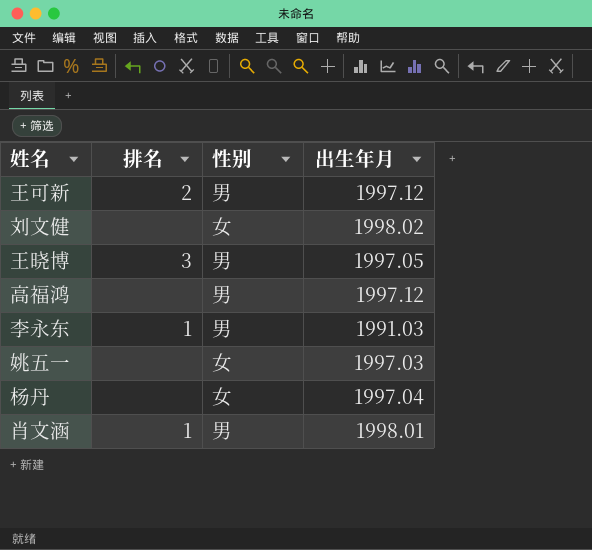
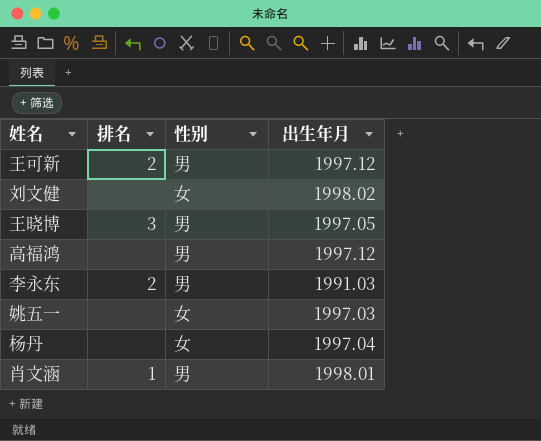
李永东 | 排名: 1 -> 2

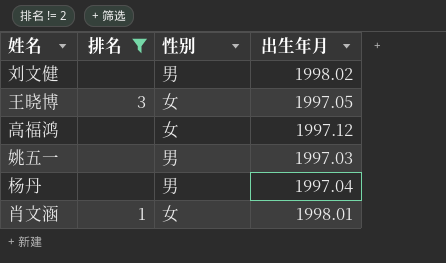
filter: none -> 排名 != 2
刘文健 | 性别: 女 -> 男
王晓博 | 性别: 男 -> 女
高福鸿 | 性别: 男 -> 女
姚五一 | 性别: 女 -> 男
杨丹 | 性别: 女 -> 男
肖文涵 | 性别: 男 -> 女

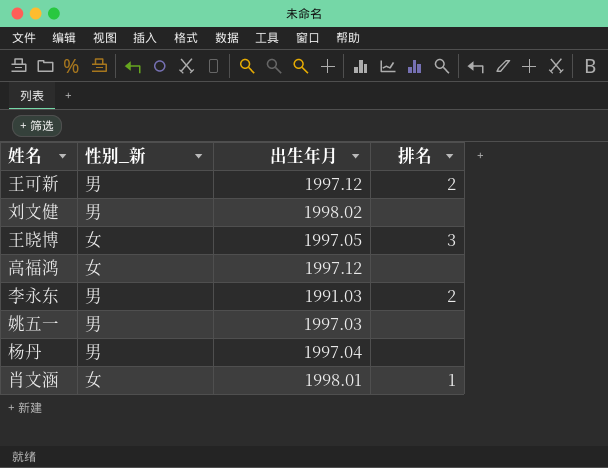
filter: 排名 != 2 -> none
column name: 性别 -> 性别_新
column 排名 | position: 2 -> 4

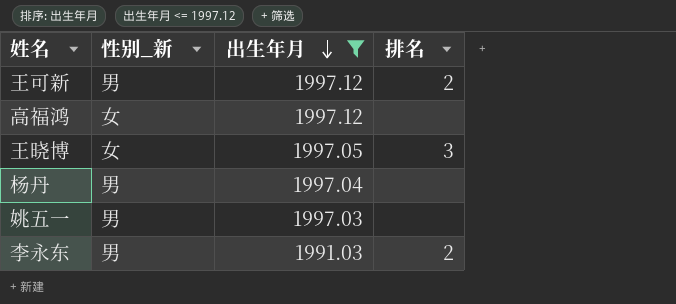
filter: none -> 出生年月 <= 1997.12
row order: none -> 出生年月 descending

